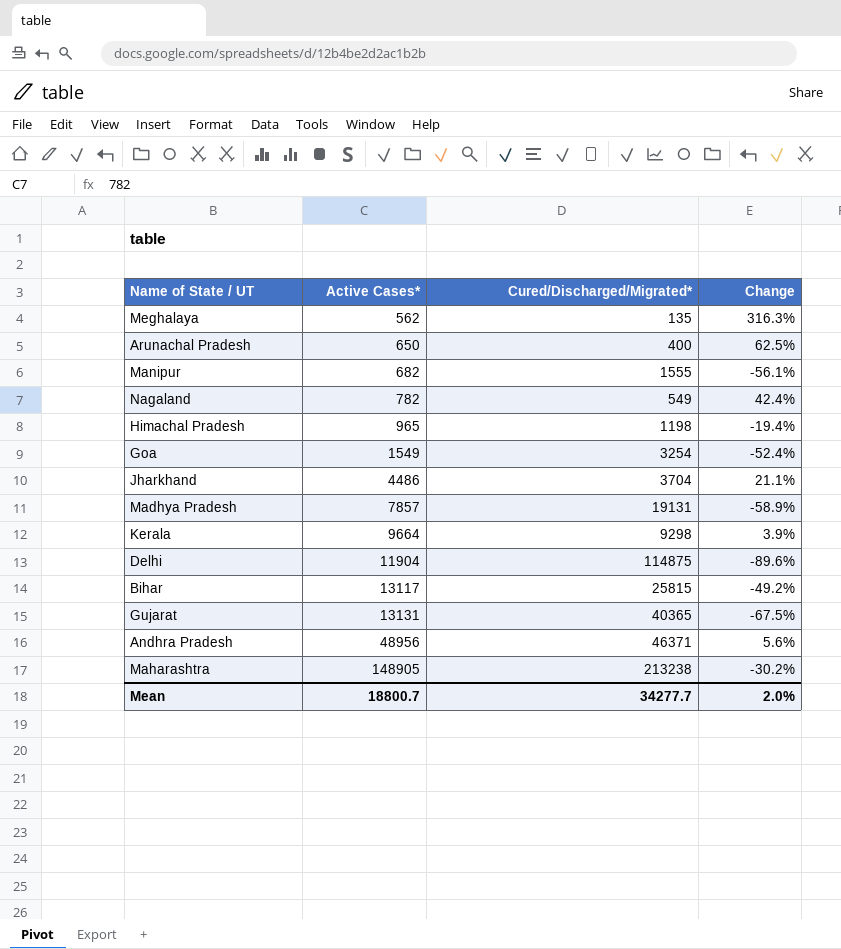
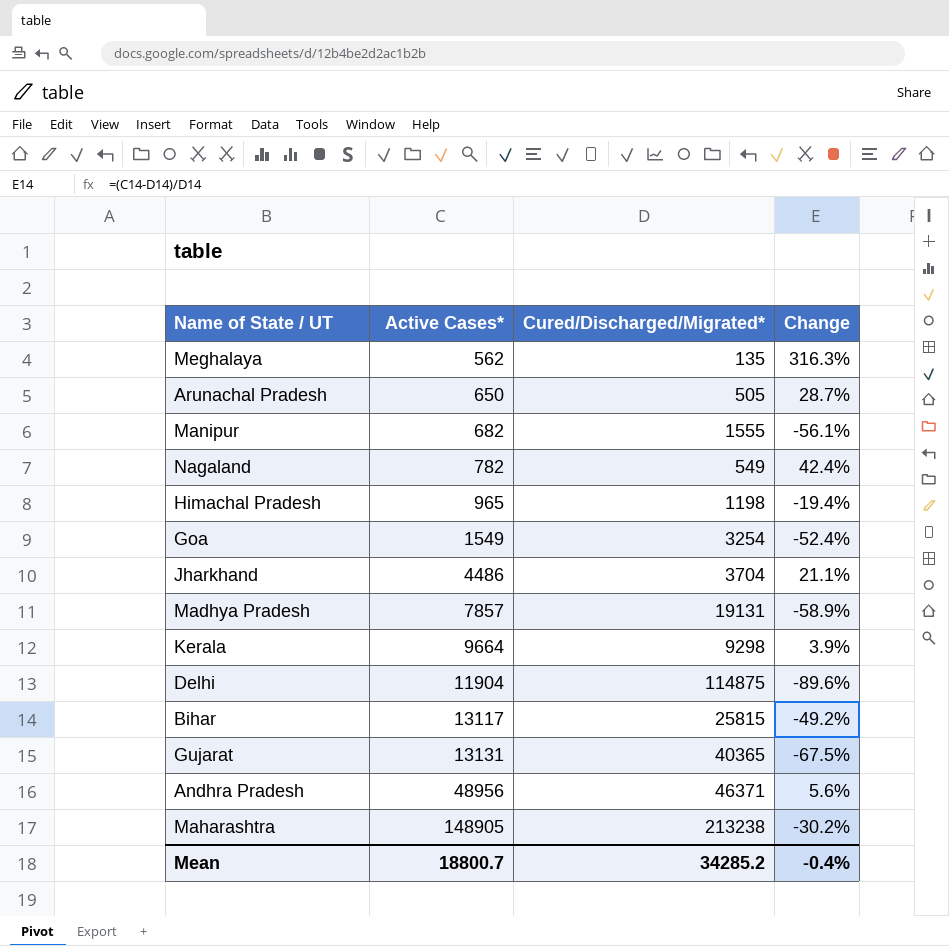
Arunachal Pradesh | Cured/Discharged/Migrated*: 400 -> 505
Arunachal Pradesh | Change: 62.5% -> 28.7%
Mean | Cured/Discharged/Migrated*: 34277.7 -> 34285.2
Mean | Change: 2.0% -> -0.4%

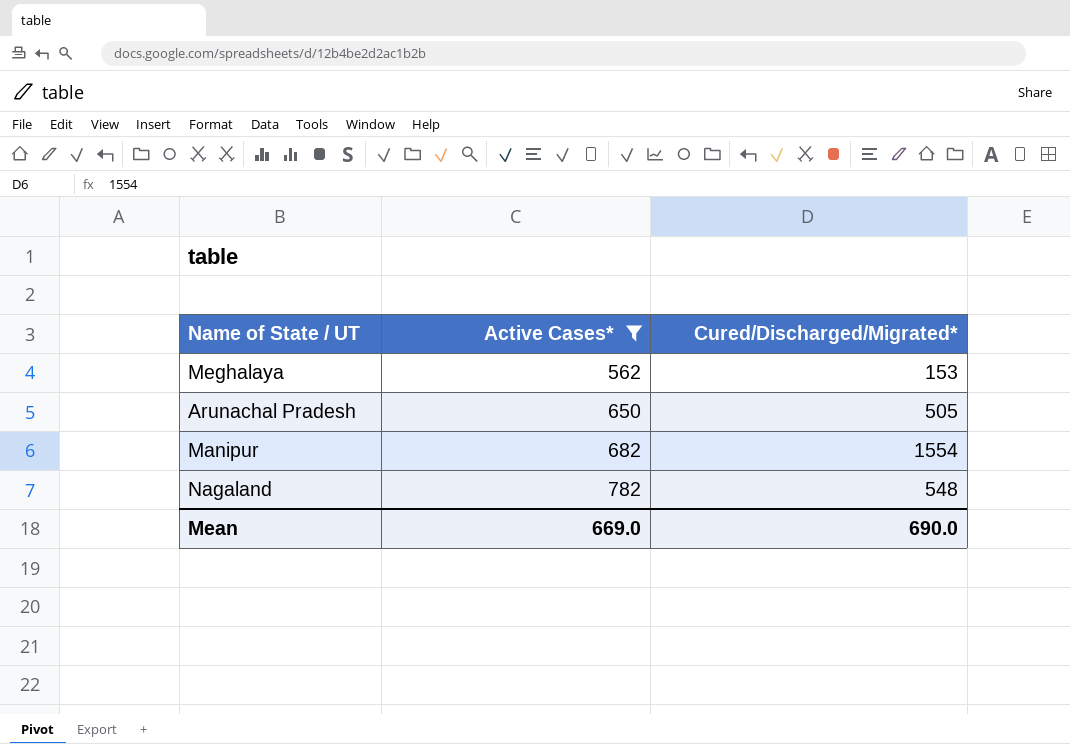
filter: none -> Active Cases* <= 782
column Change | formula: ([Active Cases*] - [Cured/Discharged/Migrated*]) / [Cured/Discharged/Migrated*] -> none
Meghalaya | Cured/Discharged/Migrated*: 135 -> 153
Manipur | Cured/Discharged/Migrated*: 1555 -> 1554
Nagaland | Cured/Discharged/Migrated*: 549 -> 548
Mean | Active Cases*: 18800.7 -> 669.0
Mean | Cured/Discharged/Migrated*: 34285.2 -> 690.0

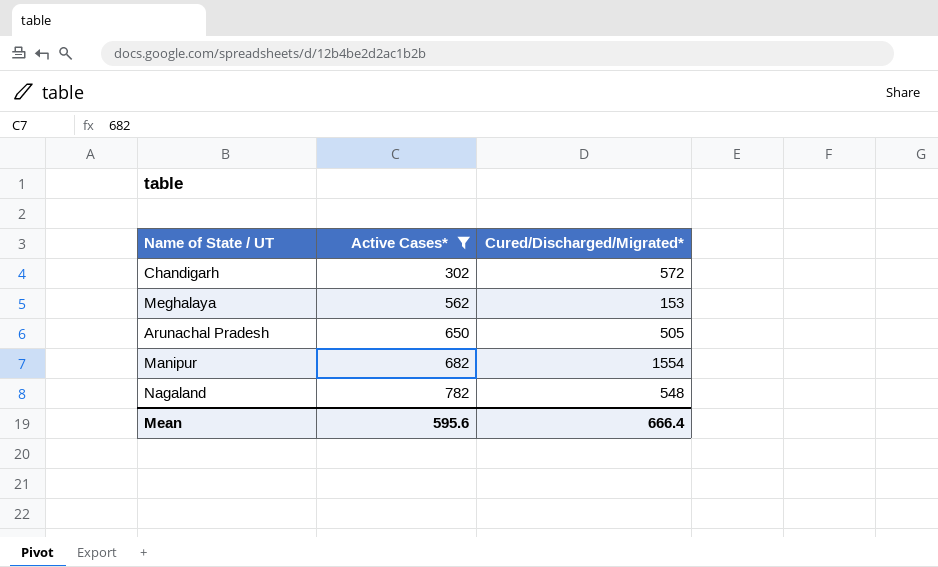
row Chandigarh: none -> 302 | 572
Mean | Active Cases*: 669.0 -> 595.6
Mean | Cured/Discharged/Migrated*: 690.0 -> 666.4

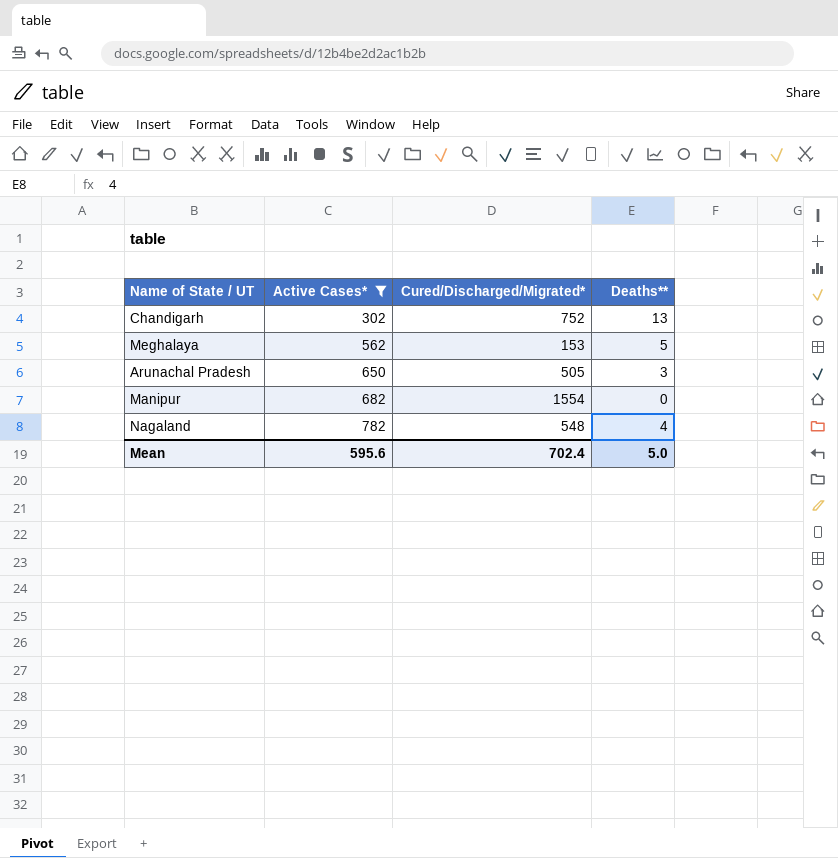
column Deaths** | position: none -> 4
Chandigarh | Cured/Discharged/Migrated*: 572 -> 752
Mean | Cured/Discharged/Migrated*: 666.4 -> 702.4

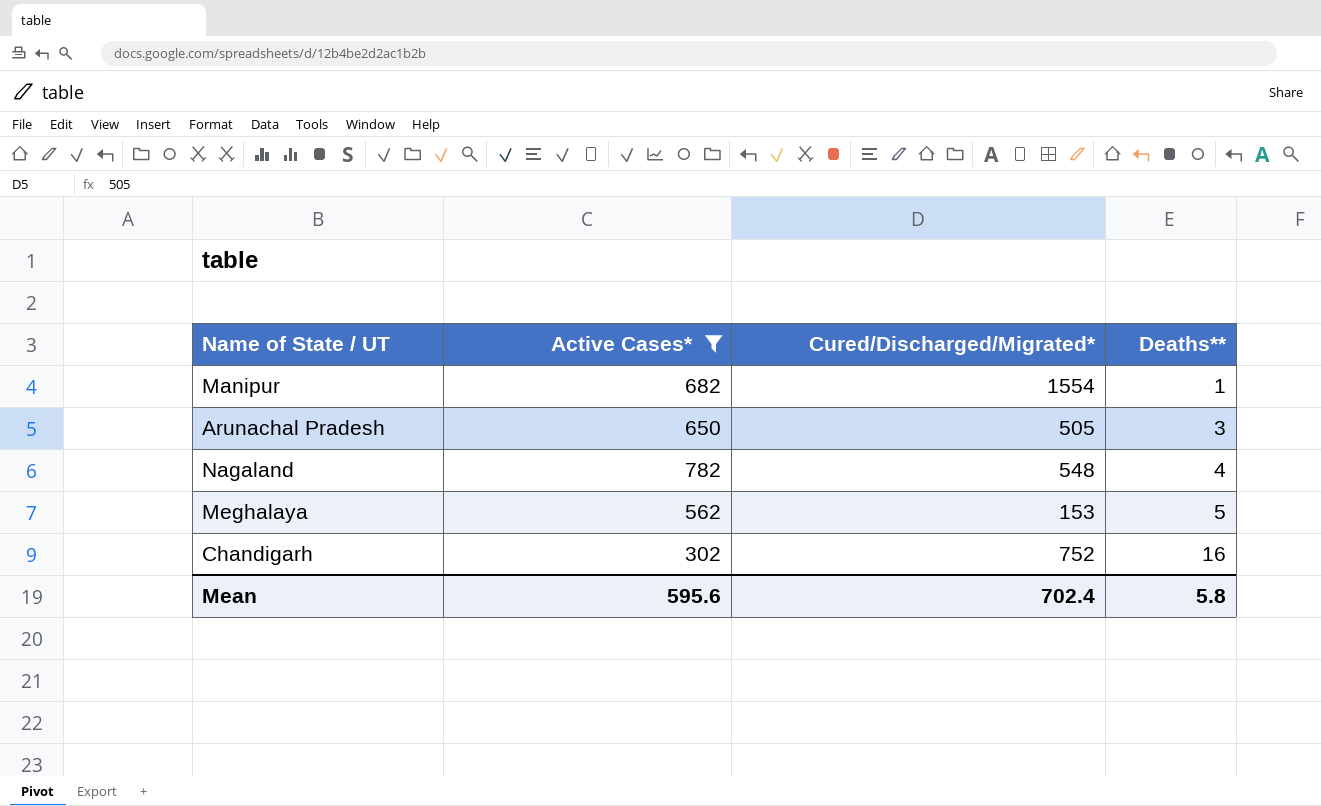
row order: Active Cases* ascending -> Deaths** ascending
Manipur | Deaths**: 0 -> 1
Chandigarh | Deaths**: 13 -> 16
Mean | Deaths**: 5.0 -> 5.8

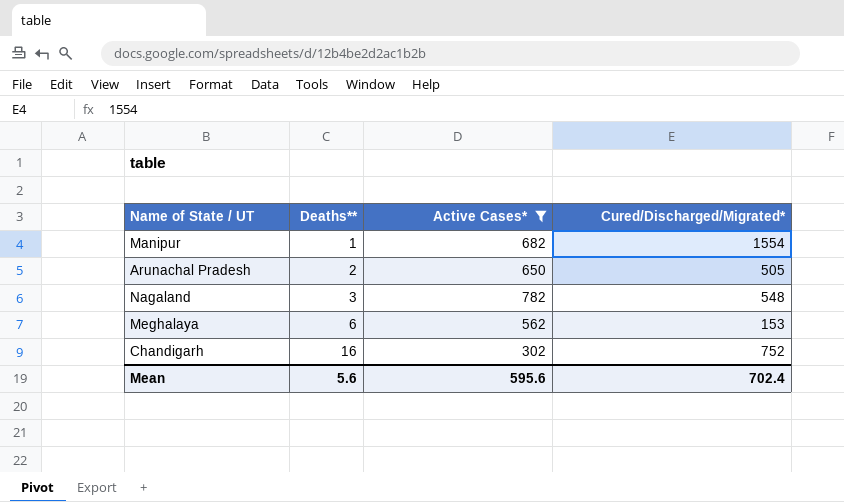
column Deaths** | position: 4 -> 2
Arunachal Pradesh | Deaths**: 3 -> 2
Nagaland | Deaths**: 4 -> 3
Meghalaya | Deaths**: 5 -> 6
Mean | Deaths**: 5.8 -> 5.6

